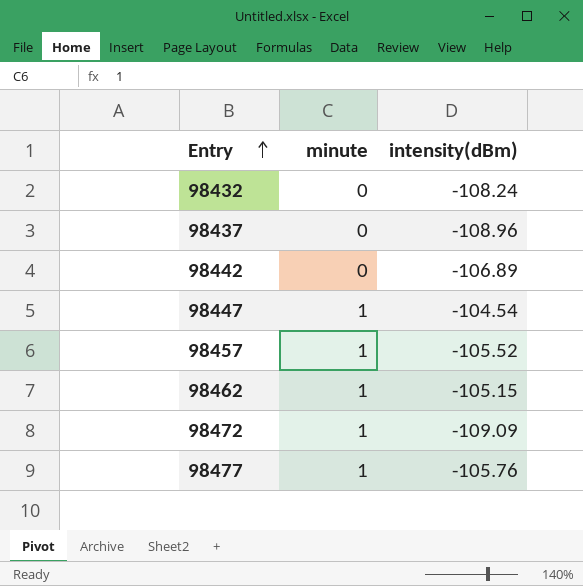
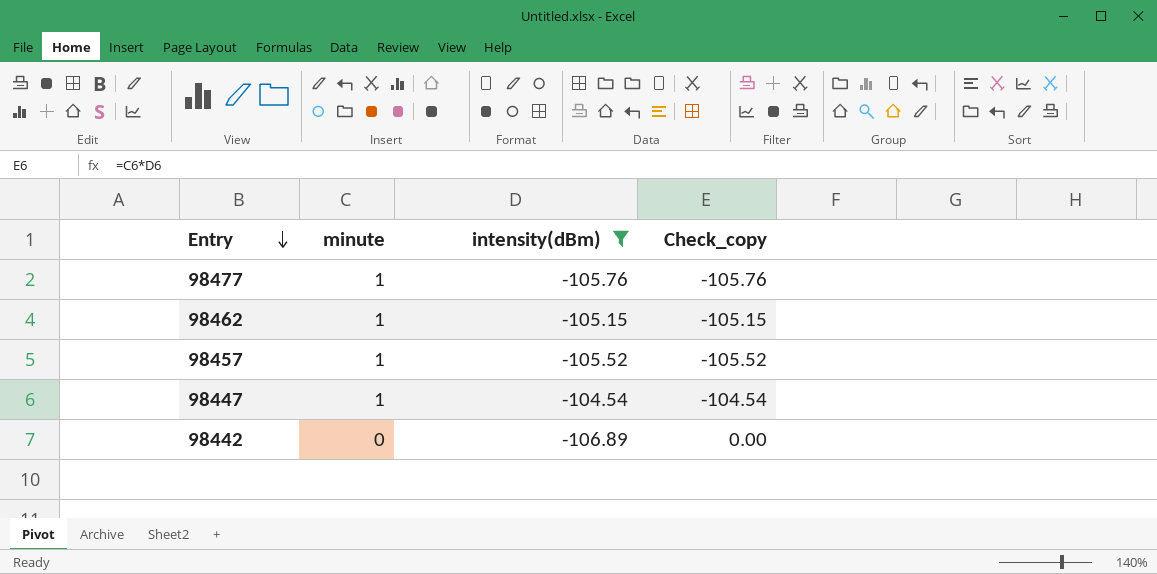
filter: none -> intensity(dBm) >= -106.89
row order: Entry ascending -> Entry descending
column Check_copy | formula: none -> [minute] * [intensity(dBm)]

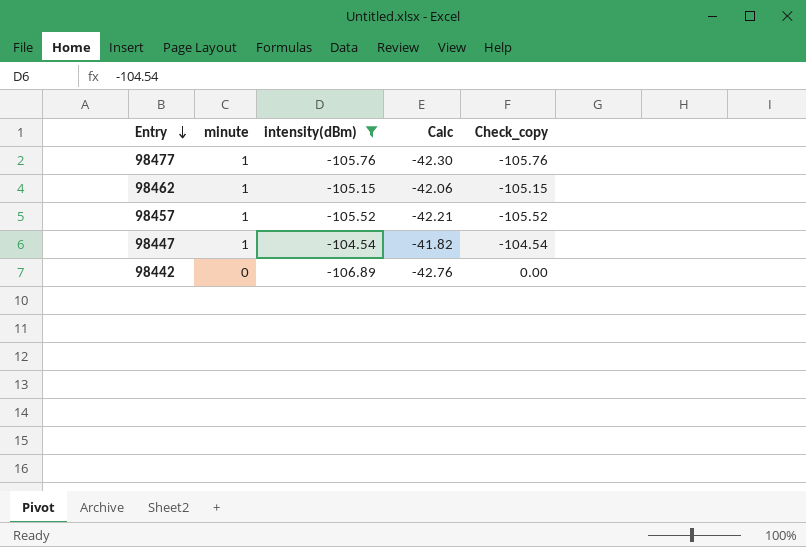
column Calc | formula: none -> [intensity(dBm)] * 0.4

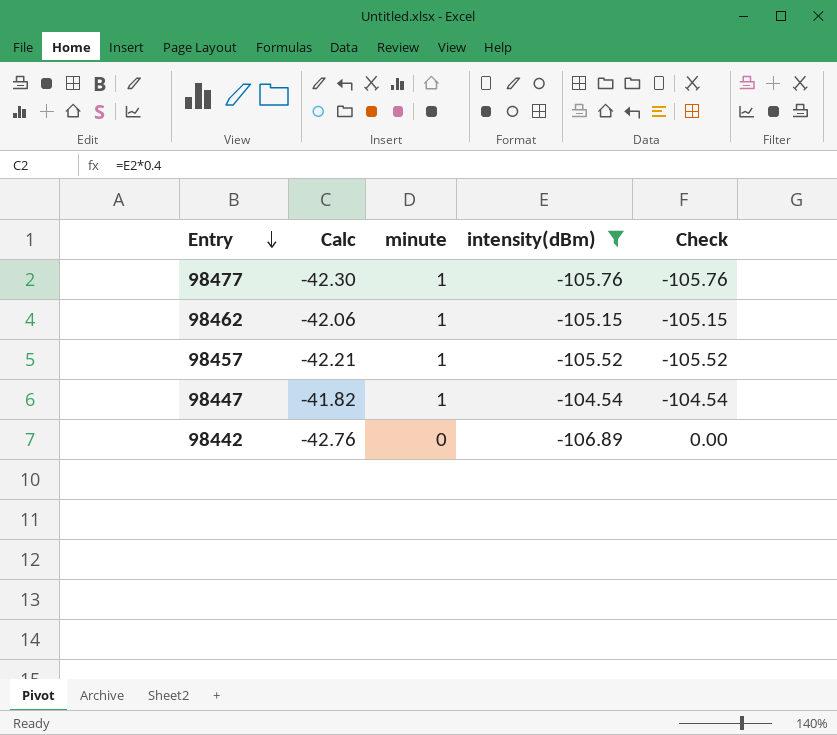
column Calc | position: 4 -> 2
column name: Check_copy -> Check

